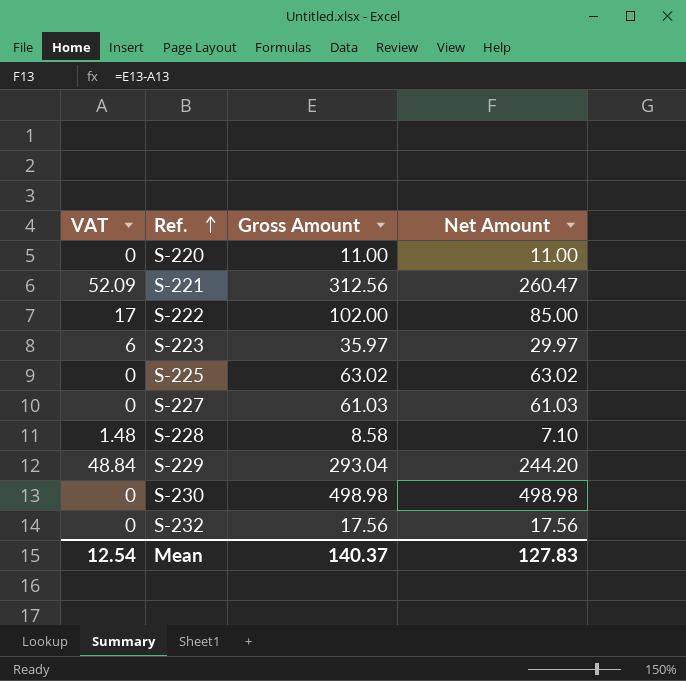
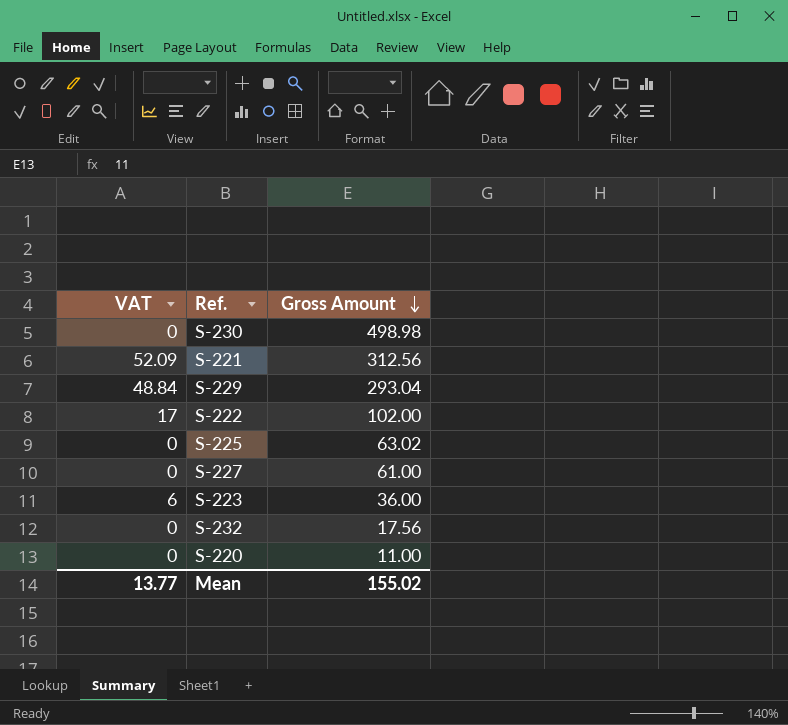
row order: Ref. ascending -> Gross Amount descending
column Net Amount | formula: [Gross Amount] - [VAT] -> none
row S-228: 1.48 | 8.58 | 7.10 -> none
S-227 | Gross Amount: 61.03 -> 61.00
S-223 | Gross Amount: 35.97 -> 36.00
Mean | VAT: 12.54 -> 13.77
Mean | Gross Amount: 140.37 -> 155.02

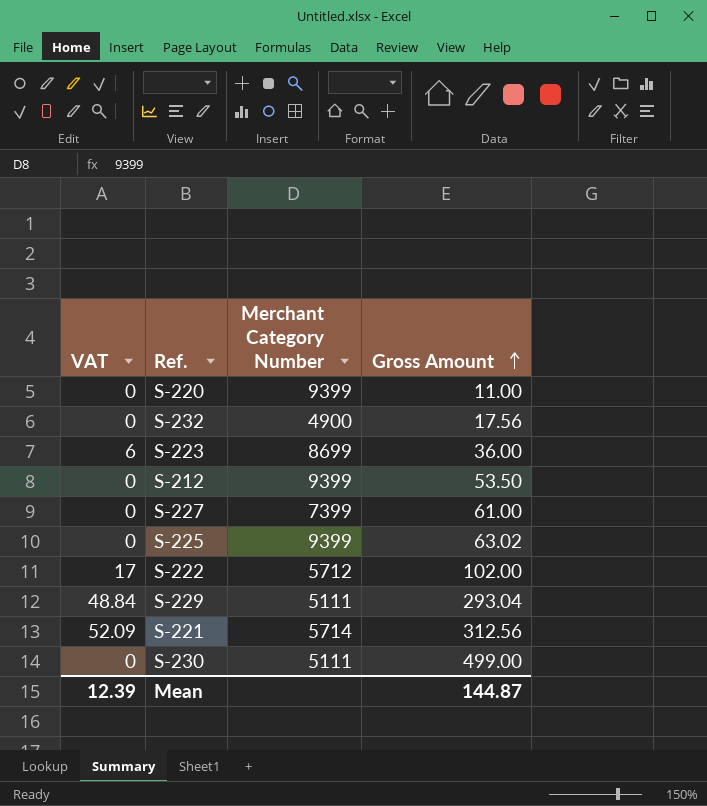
row order: Gross Amount descending -> Gross Amount ascending
column Merchant Category Number | position: none -> 3
row S-212: none -> 0 | 9399 | 53.50
S-230 | Gross Amount: 498.98 -> 499.00
Mean | VAT: 13.77 -> 12.39
Mean | Gross Amount: 155.02 -> 144.87

